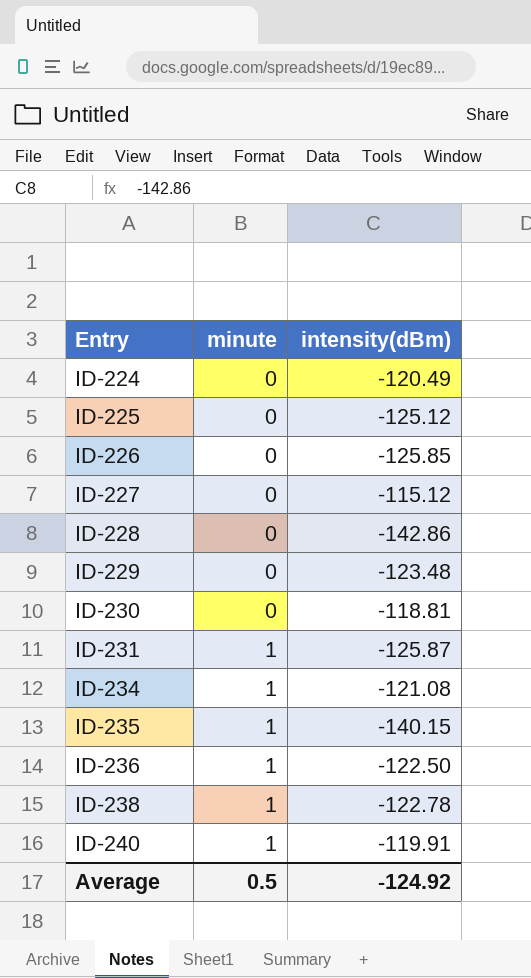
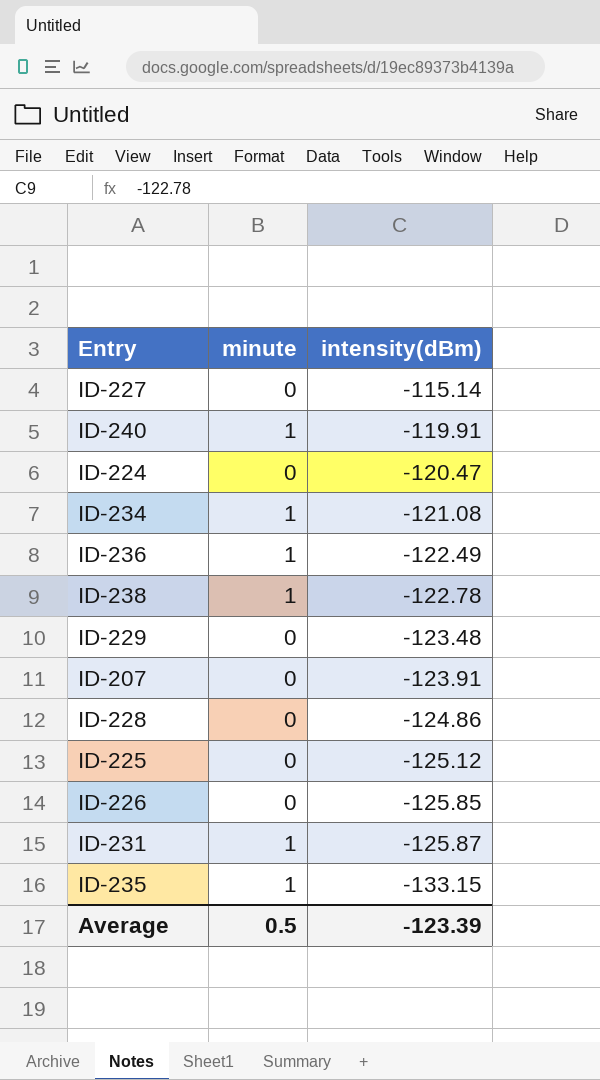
row order: Entry ascending -> intensity(dBm) descending
row ID-230: 0 | -118.81 -> none
ID-227 | intensity(dBm): -115.12 -> -115.14
ID-224 | intensity(dBm): -120.49 -> -120.47
ID-236 | intensity(dBm): -122.50 -> -122.49
row ID-207: none -> 0 | -123.91
ID-228 | intensity(dBm): -142.86 -> -124.86
ID-235 | intensity(dBm): -140.15 -> -133.15
Average | intensity(dBm): -124.92 -> -123.39

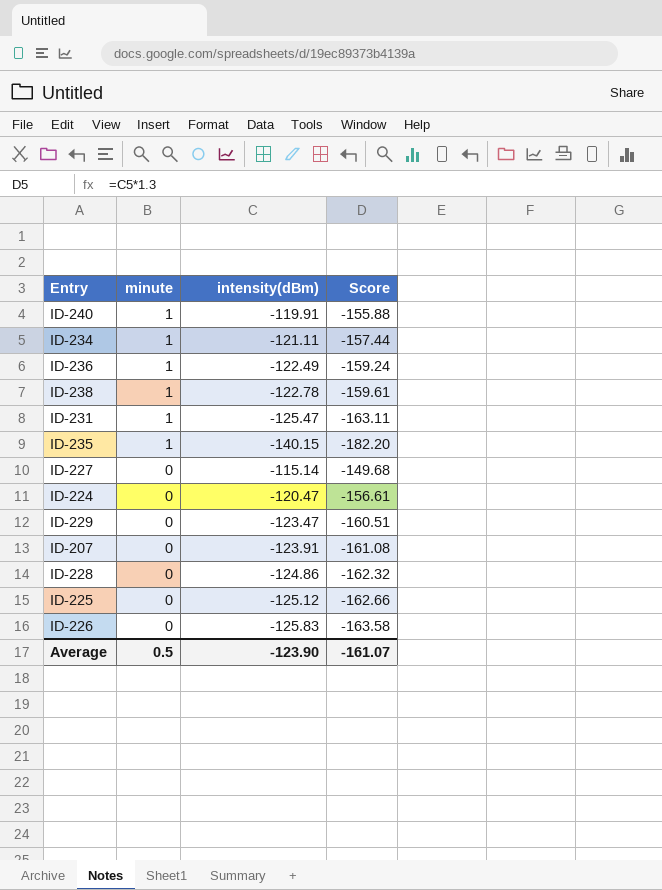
row order: intensity(dBm) descending -> minute descending
column Score | formula: none -> [intensity(dBm)] * 1.3
ID-234 | intensity(dBm): -121.08 -> -121.11
ID-231 | intensity(dBm): -125.87 -> -125.47
ID-235 | intensity(dBm): -133.15 -> -140.15
ID-229 | intensity(dBm): -123.48 -> -123.47
ID-226 | intensity(dBm): -125.85 -> -125.83
Average | intensity(dBm): -123.39 -> -123.90

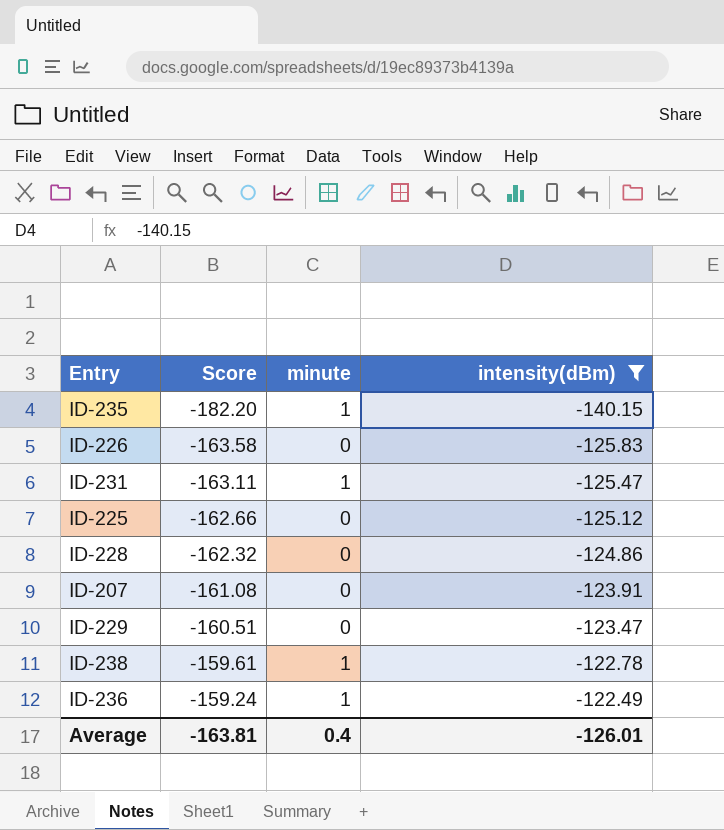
filter: none -> intensity(dBm) <= -122.49
row order: minute descending -> Score ascending
column Score | position: 4 -> 2
Average | Score: -161.07 -> -163.81
Average | minute: 0.5 -> 0.4
Average | intensity(dBm): -123.90 -> -126.01

